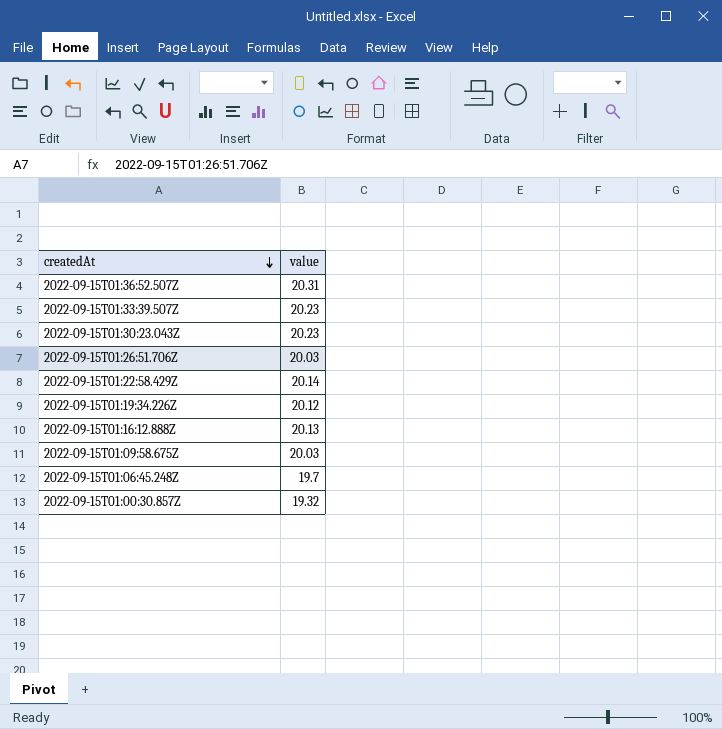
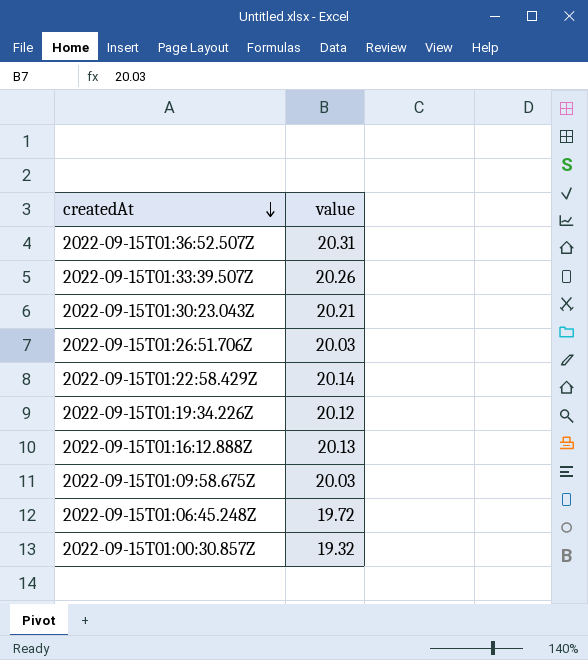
2022-09-15T01:33:39.507Z | value: 20.23 -> 20.26
2022-09-15T01:30:23.043Z | value: 20.23 -> 20.21
2022-09-15T01:06:45.248Z | value: 19.7 -> 19.72

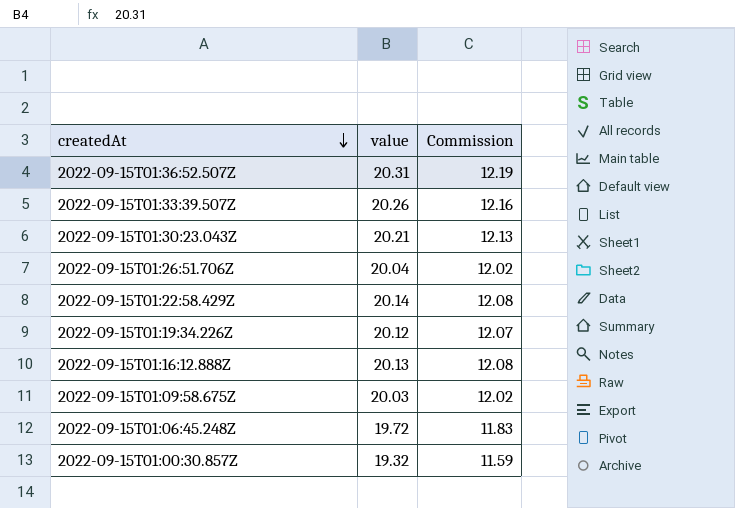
column Commission | formula: none -> [value] * 0.6
2022-09-15T01:26:51.706Z | value: 20.03 -> 20.04

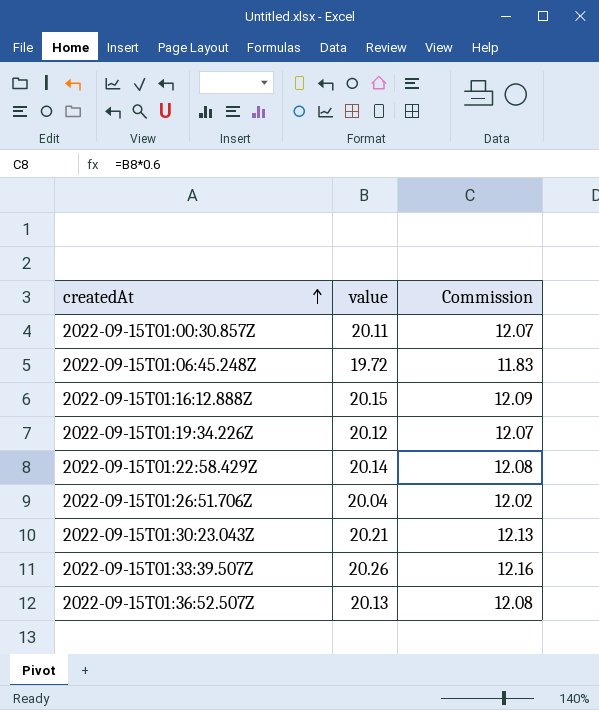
row order: createdAt descending -> createdAt ascending
row 2022-09-15T01:09:58.675Z: 20.03 | 12.02 -> none
2022-09-15T01:00:30.857Z | value: 19.32 -> 20.11
2022-09-15T01:00:30.857Z | Commission: 11.59 -> 12.07
2022-09-15T01:16:12.888Z | value: 20.13 -> 20.15
2022-09-15T01:16:12.888Z | Commission: 12.08 -> 12.09
2022-09-15T01:36:52.507Z | value: 20.31 -> 20.13
2022-09-15T01:36:52.507Z | Commission: 12.19 -> 12.08

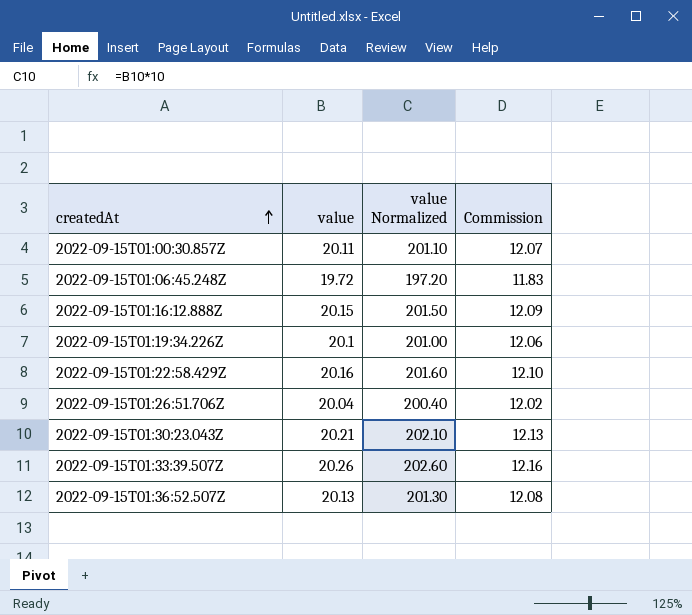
column value Normalized | formula: none -> [value] * 10
2022-09-15T01:19:34.226Z | value: 20.12 -> 20.1
2022-09-15T01:19:34.226Z | Commission: 12.07 -> 12.06
2022-09-15T01:22:58.429Z | value: 20.14 -> 20.16
2022-09-15T01:22:58.429Z | Commission: 12.08 -> 12.10

